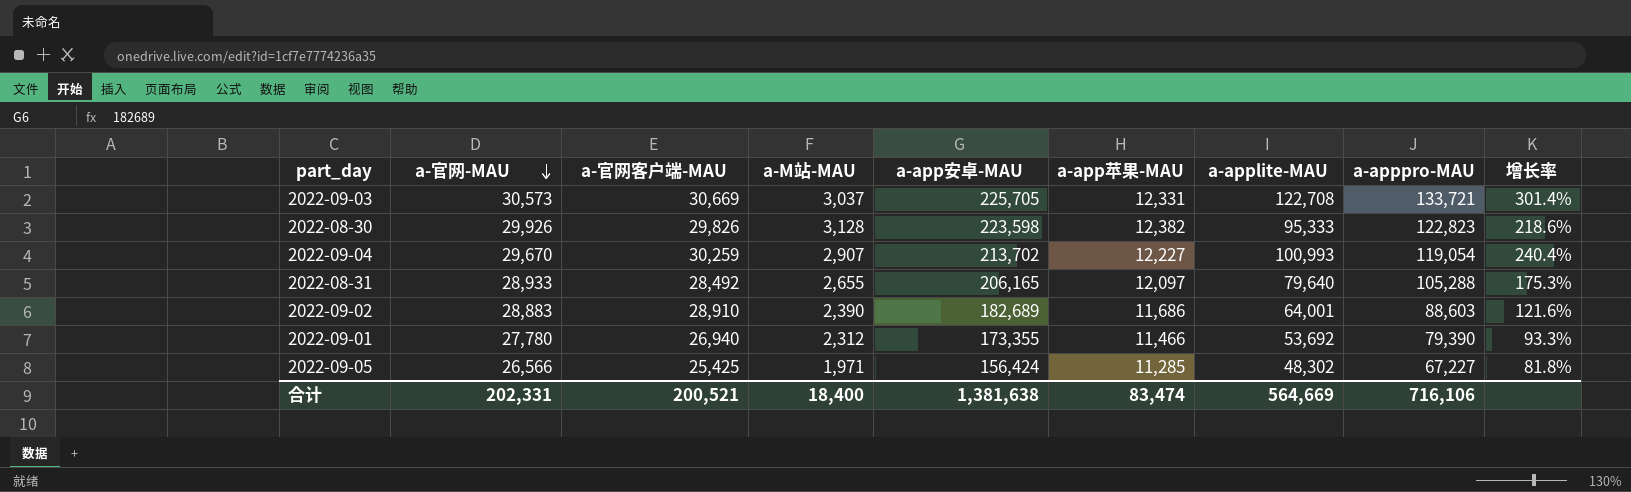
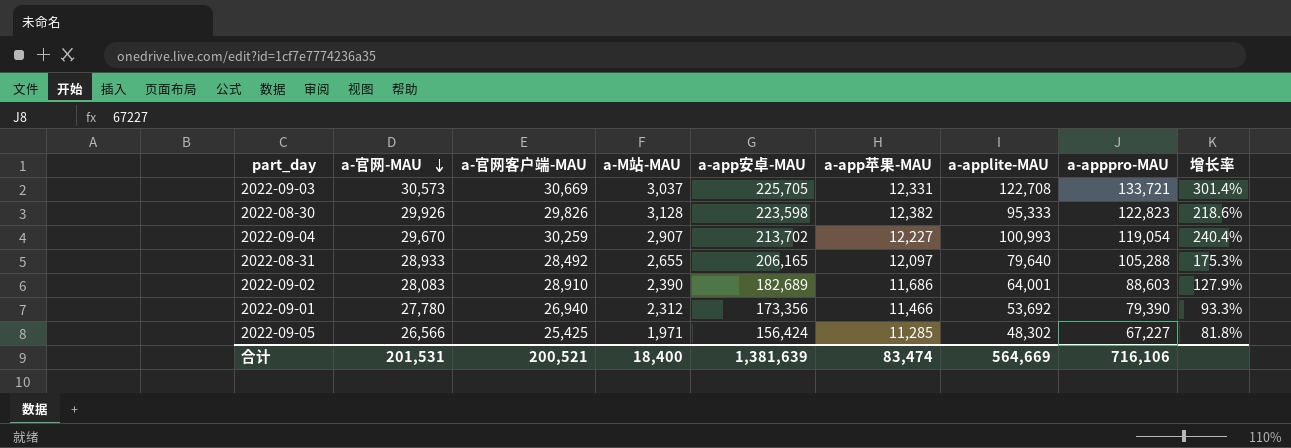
2022-09-02 | a-官网-MAU: 28,883 -> 28,083
2022-09-02 | 增长率: 121.6% -> 127.9%
2022-09-01 | a-app安卓-MAU: 173,355 -> 173,356
合计 | a-官网-MAU: 202,331 -> 201,531
合计 | a-app安卓-MAU: 1,381,638 -> 1,381,639

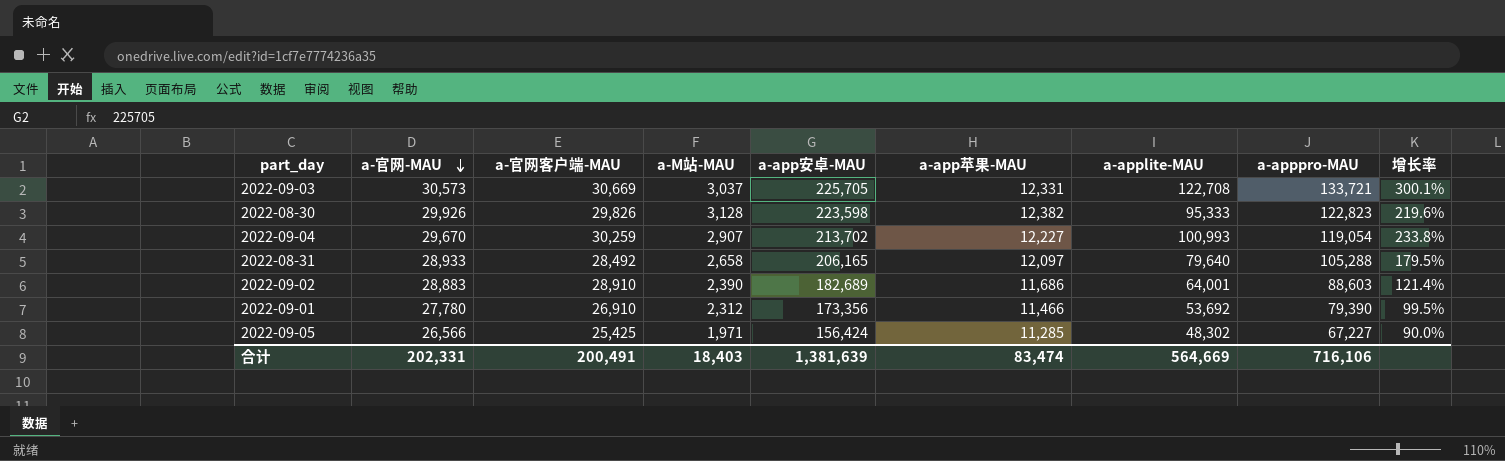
column 增长率 | formula: ([a-applite-MAU] - [a-官网-MAU]) / [a-官网-MAU] -> ([a-applite-MAU] - [a-官网客户端-MAU]) / [a-官网客户端-MAU]
2022-08-31 | a-M站-MAU: 2,655 -> 2,658
2022-09-02 | a-官网-MAU: 28,083 -> 28,883
2022-09-01 | a-官网客户端-MAU: 26,940 -> 26,910
合计 | a-官网-MAU: 201,531 -> 202,331
合计 | a-官网客户端-MAU: 200,521 -> 200,491
合计 | a-M站-MAU: 18,400 -> 18,403

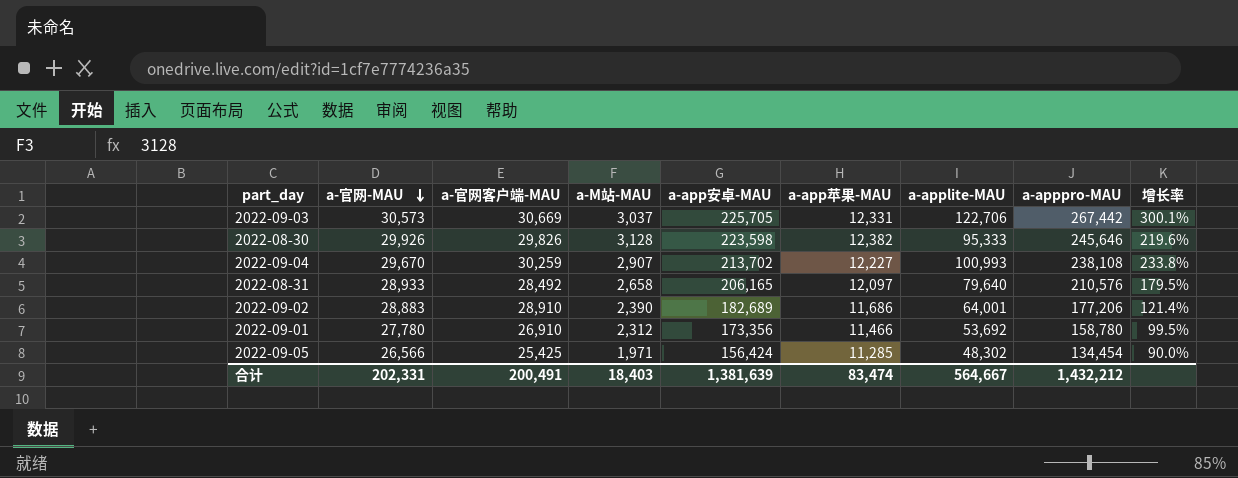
2022-09-03 | a-applite-MAU: 122,708 -> 122,706
2022-09-03 | a-apppro-MAU: 133,721 -> 267,442
2022-08-30 | a-apppro-MAU: 122,823 -> 245,646
2022-09-04 | a-apppro-MAU: 119,054 -> 238,108
2022-08-31 | a-apppro-MAU: 105,288 -> 210,576
2022-09-02 | a-apppro-MAU: 88,603 -> 177,206
2022-09-01 | a-apppro-MAU: 79,390 -> 158,780
2022-09-05 | a-apppro-MAU: 67,227 -> 134,454
合计 | a-applite-MAU: 564,669 -> 564,667
合计 | a-apppro-MAU: 716,106 -> 1,432,212

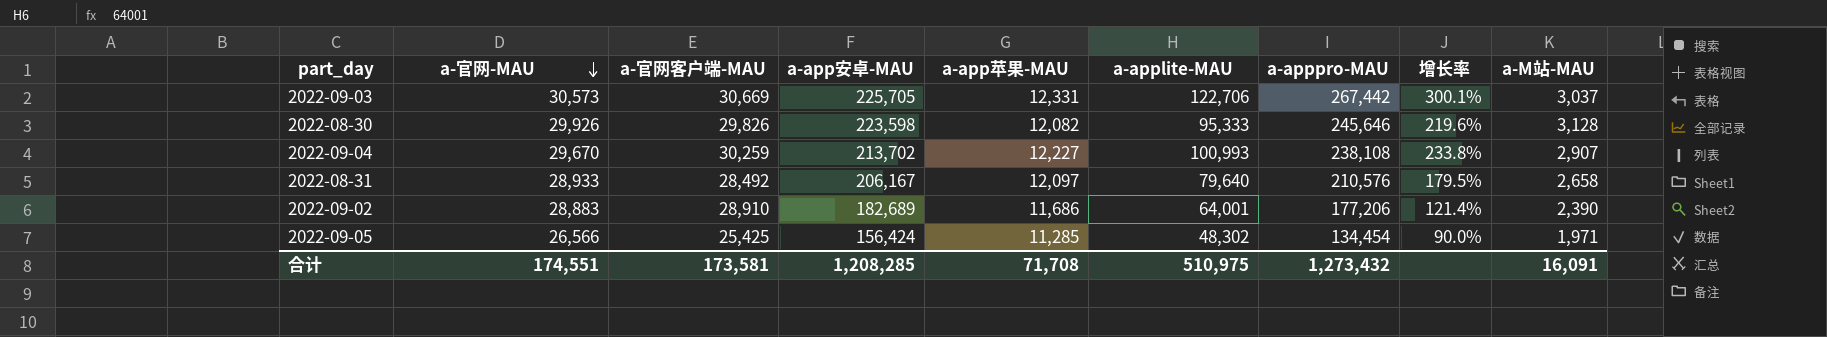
column a-M站-MAU | position: 4 -> 9
row 2022-09-01: 27,780 | 26,910 | 2,312 | 173,356 | 11,466 | 53,692 | 158,780 | 99.5% -> none
2022-08-30 | a-app苹果-MAU: 12,382 -> 12,082
2022-08-31 | a-app安卓-MAU: 206,165 -> 206,167
合计 | a-官网-MAU: 202,331 -> 174,551
合计 | a-官网客户端-MAU: 200,491 -> 173,581
合计 | a-app安卓-MAU: 1,381,639 -> 1,208,285
合计 | a-app苹果-MAU: 83,474 -> 71,708
合计 | a-applite-MAU: 564,667 -> 510,975
合计 | a-apppro-MAU: 1,432,212 -> 1,273,432
合计 | a-M站-MAU: 18,403 -> 16,091

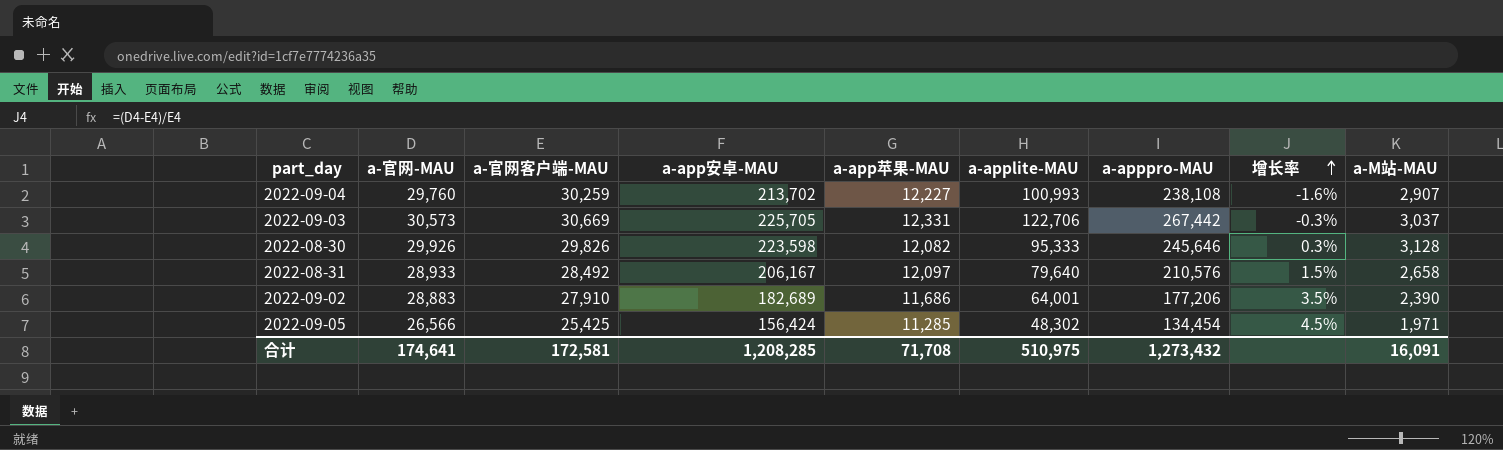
row order: a-官网-MAU descending -> 增长率 ascending
column 增长率 | formula: ([a-applite-MAU] - [a-官网客户端-MAU]) / [a-官网客户端-MAU] -> ([a-官网-MAU] - [a-官网客户端-MAU]) / [a-官网客户端-MAU]
2022-09-04 | a-官网-MAU: 29,670 -> 29,760
2022-09-02 | a-官网客户端-MAU: 28,910 -> 27,910
合计 | a-官网-MAU: 174,551 -> 174,641
合计 | a-官网客户端-MAU: 173,581 -> 172,581

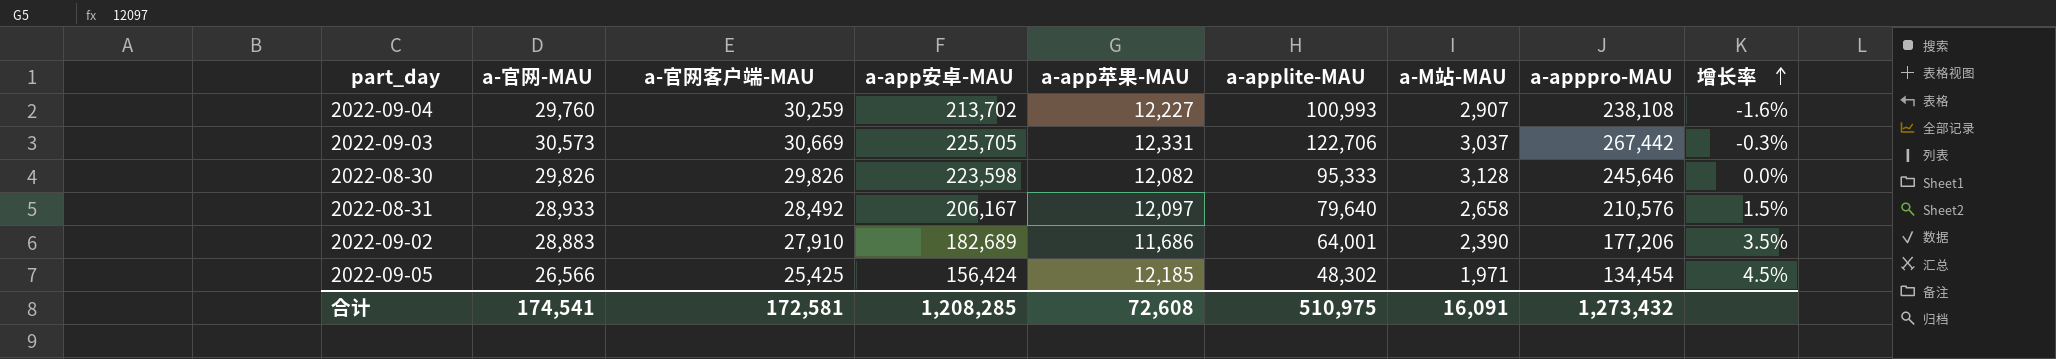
column a-M站-MAU | position: 9 -> 7
2022-08-30 | a-官网-MAU: 29,926 -> 29,826
2022-08-30 | 增长率: 0.3% -> 0.0%
2022-09-05 | a-app苹果-MAU: 11,285 -> 12,185
合计 | a-官网-MAU: 174,641 -> 174,541
合计 | a-app苹果-MAU: 71,708 -> 72,608

